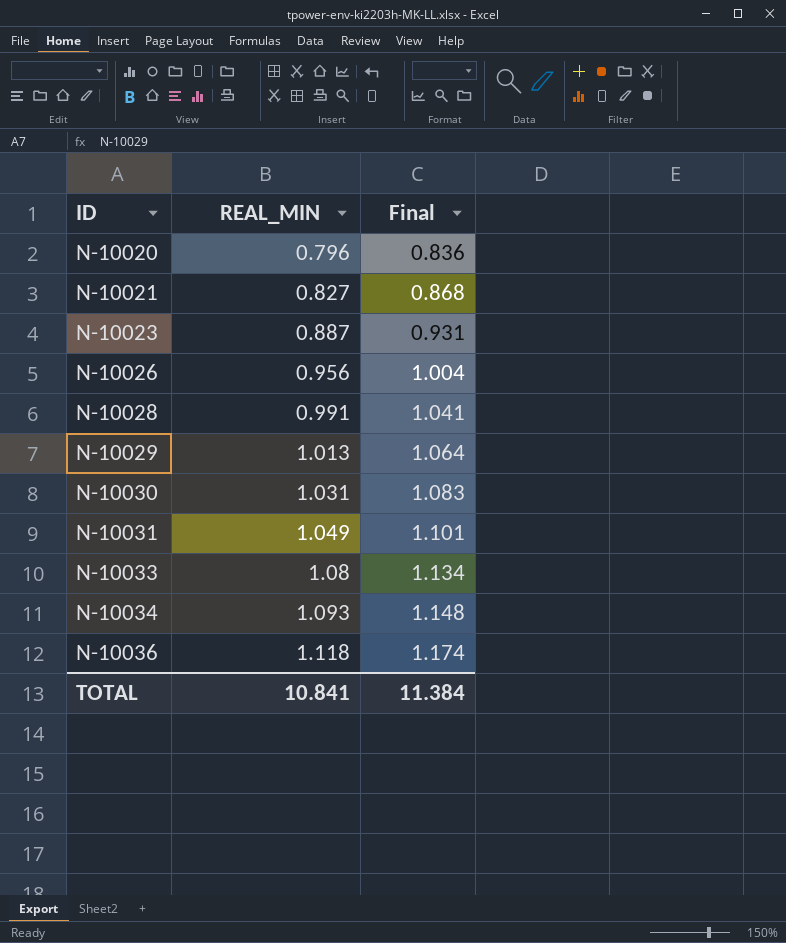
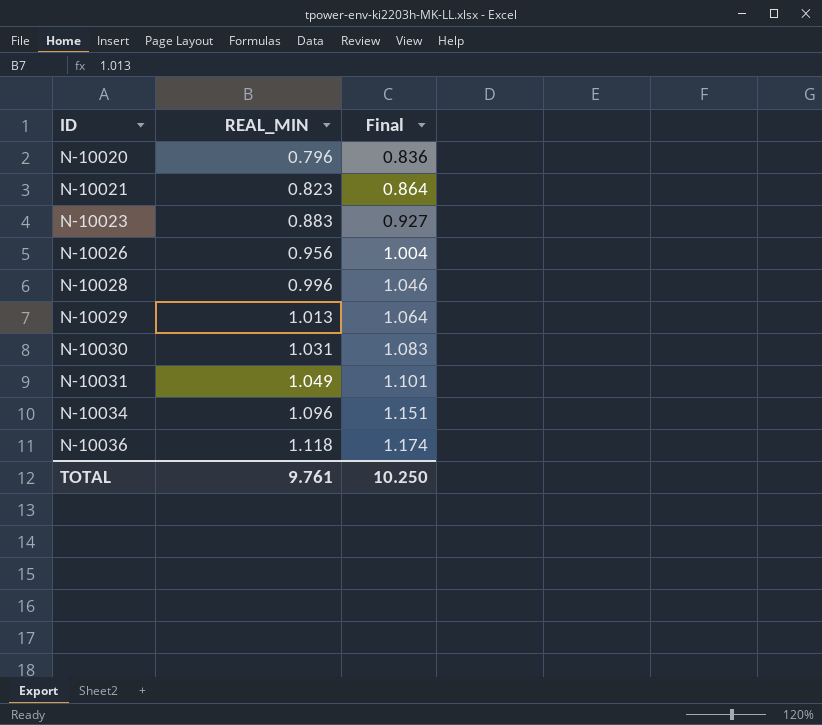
row N-10033: 1.08 | 1.134 -> none
N-10021 | REAL_MIN: 0.827 -> 0.823
N-10021 | Final: 0.868 -> 0.864
N-10023 | REAL_MIN: 0.887 -> 0.883
N-10023 | Final: 0.931 -> 0.927
N-10028 | REAL_MIN: 0.991 -> 0.996
N-10028 | Final: 1.041 -> 1.046
N-10034 | REAL_MIN: 1.093 -> 1.096
N-10034 | Final: 1.148 -> 1.151
TOTAL | REAL_MIN: 10.841 -> 9.761
TOTAL | Final: 11.384 -> 10.250

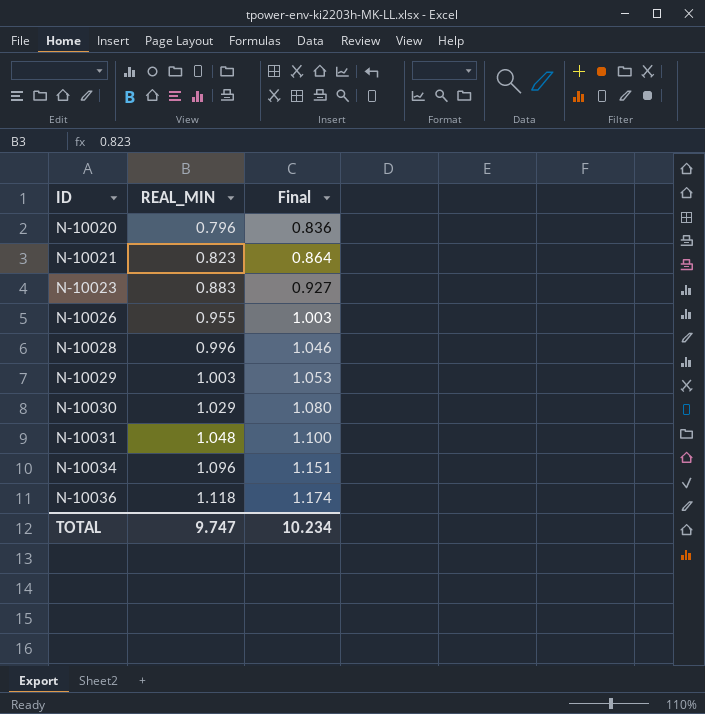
N-10026 | REAL_MIN: 0.956 -> 0.955
N-10026 | Final: 1.004 -> 1.003
N-10029 | REAL_MIN: 1.013 -> 1.003
N-10029 | Final: 1.064 -> 1.053
N-10030 | REAL_MIN: 1.031 -> 1.029
N-10030 | Final: 1.083 -> 1.080
N-10031 | REAL_MIN: 1.049 -> 1.048
N-10031 | Final: 1.101 -> 1.100
TOTAL | REAL_MIN: 9.761 -> 9.747
TOTAL | Final: 10.250 -> 10.234

